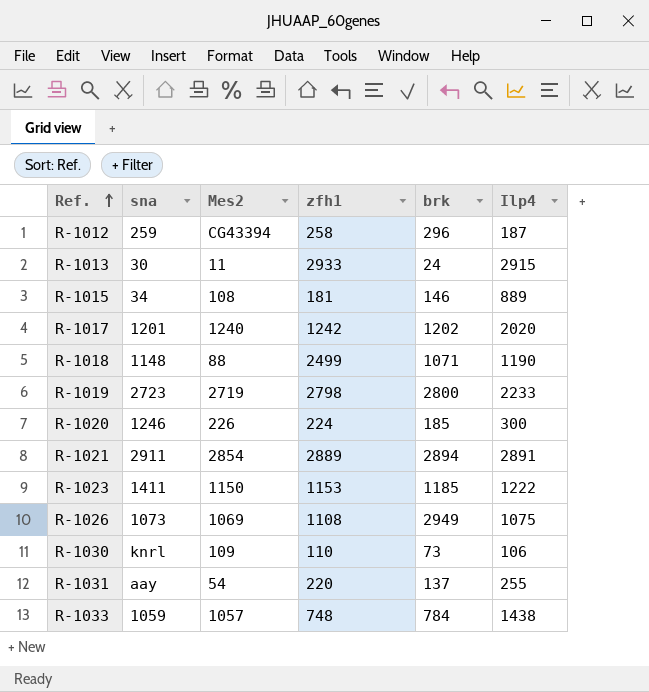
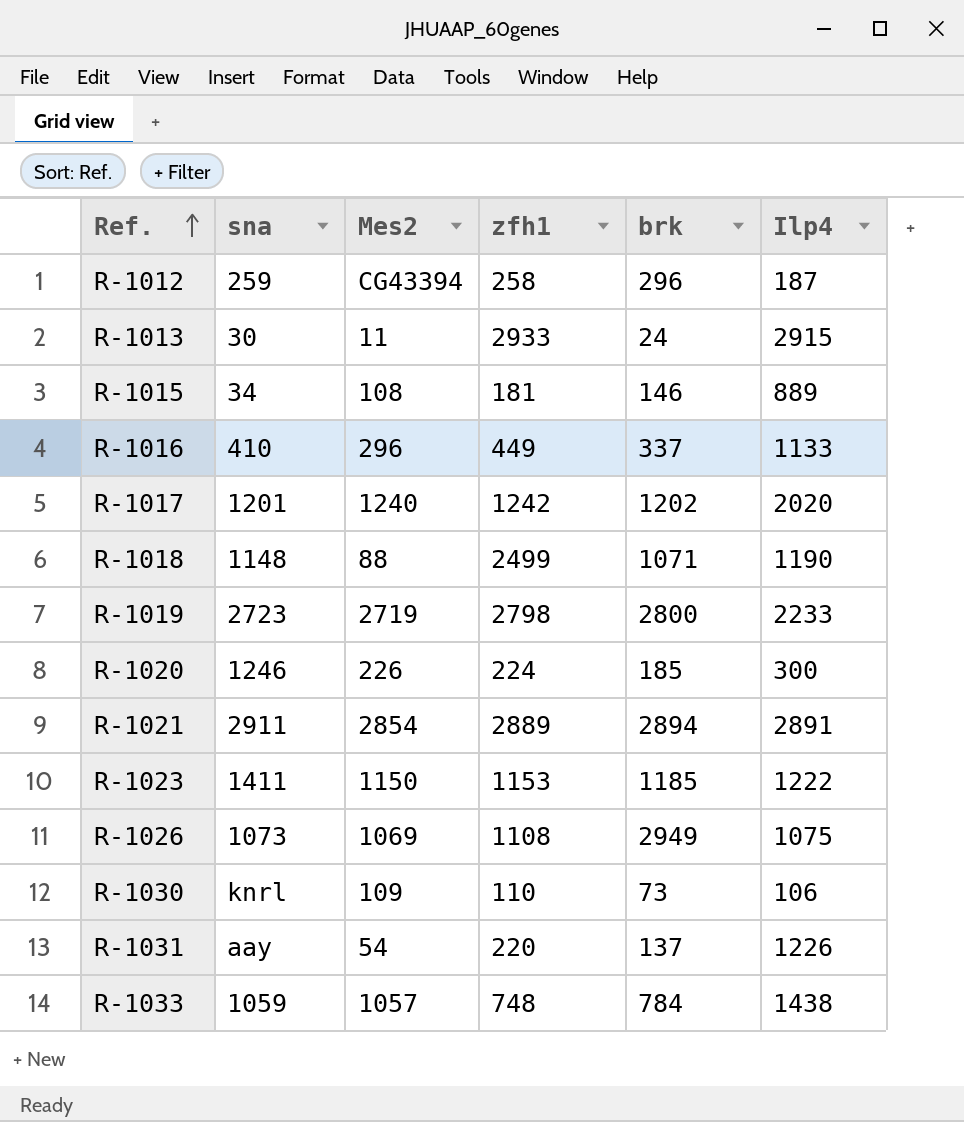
row R-1016: none -> 410 | 296 | 449 | 337 | 1133
R-1031 | Ilp4: 255 -> 1226

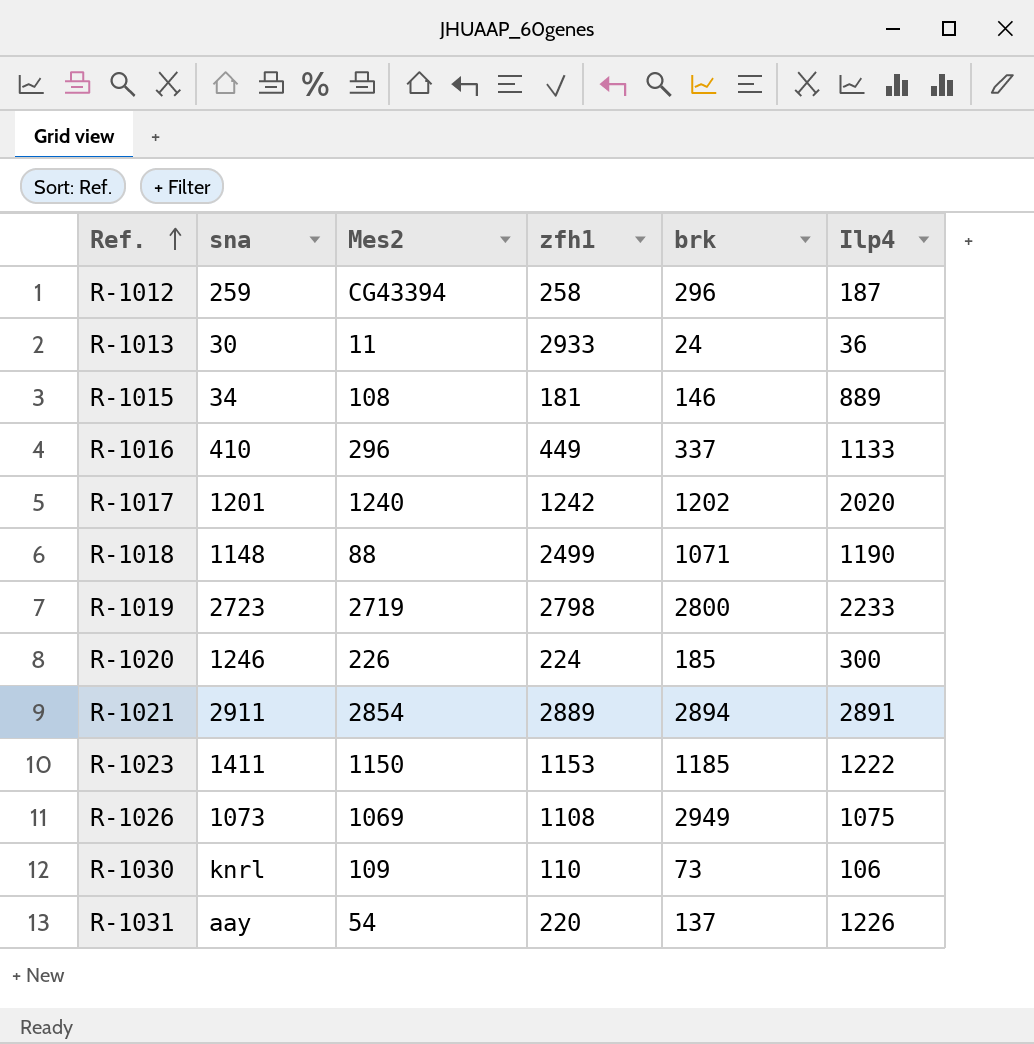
row R-1033: 1059 | 1057 | 748 | 784 | 1438 -> none
R-1013 | Ilp4: 2915 -> 36

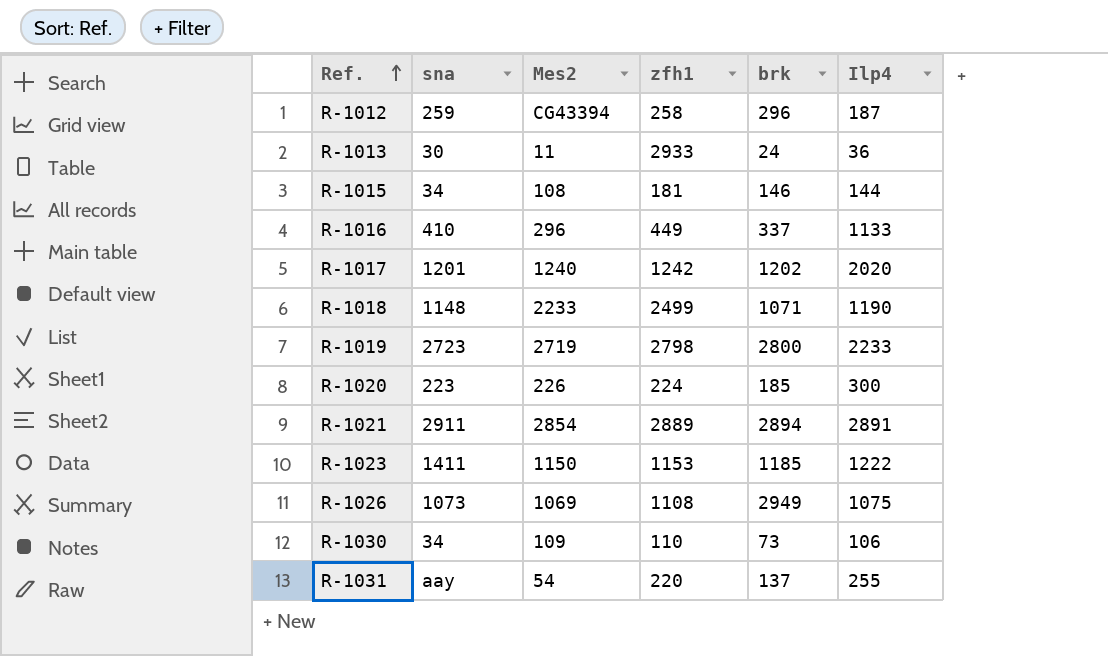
R-1015 | Ilp4: 889 -> 144
R-1018 | Mes2: 88 -> 2233
R-1020 | sna: 1246 -> 223
R-1030 | sna: knrl -> 34
R-1031 | Ilp4: 1226 -> 255

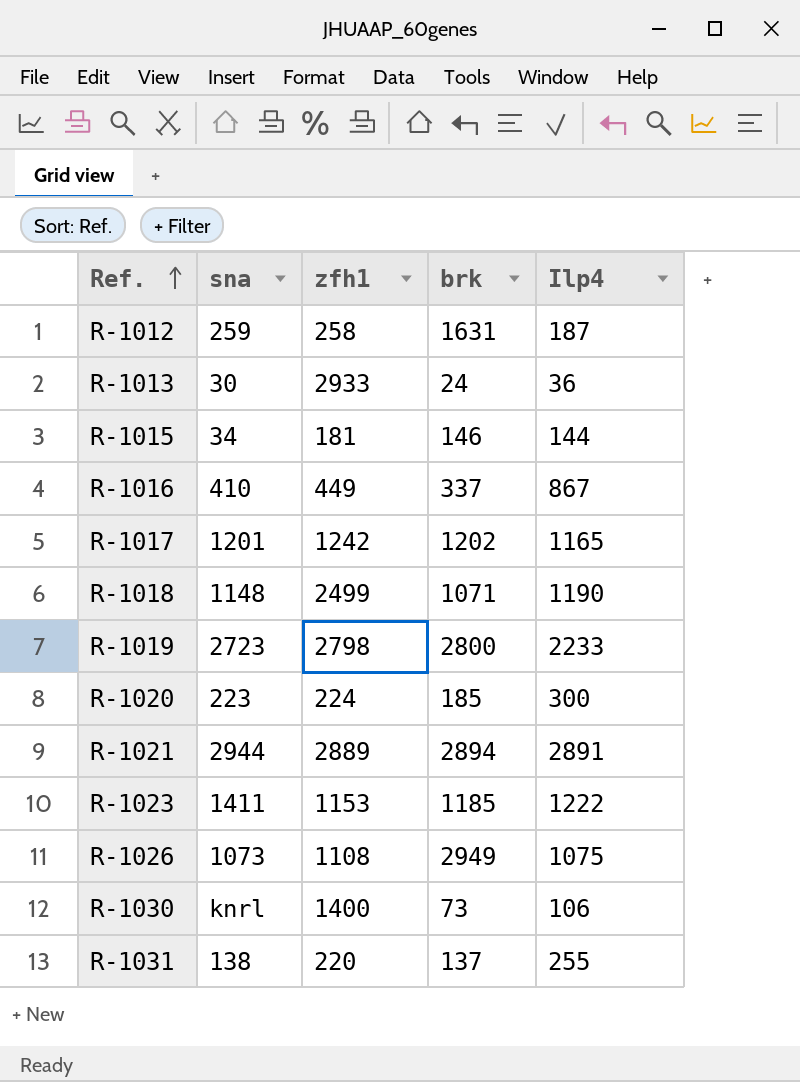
column Mes2 | position: 3 -> none
R-1012 | brk: 296 -> 1631
R-1016 | Ilp4: 1133 -> 867
R-1017 | Ilp4: 2020 -> 1165
R-1021 | sna: 2911 -> 2944
R-1030 | sna: 34 -> knrl
R-1030 | zfh1: 110 -> 1400
R-1031 | sna: aay -> 138

